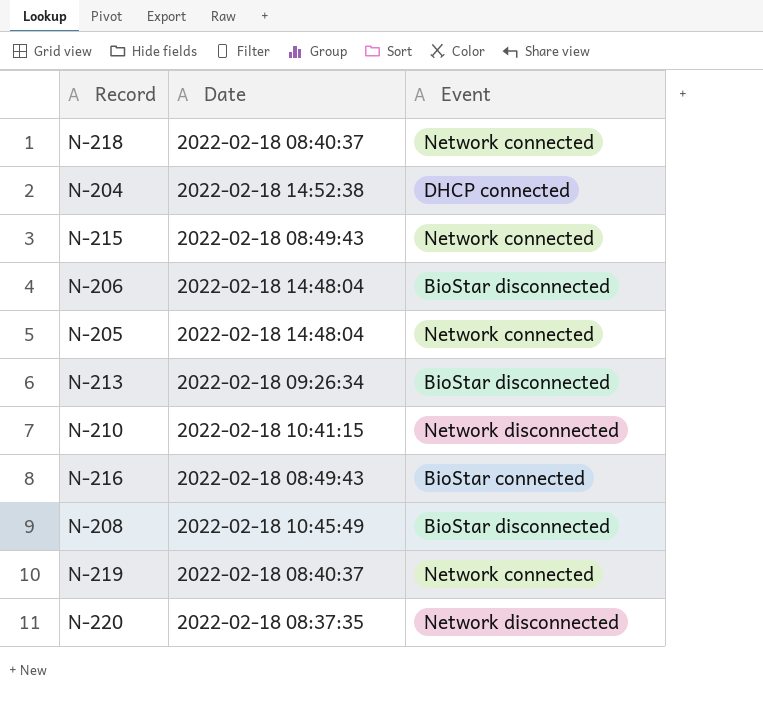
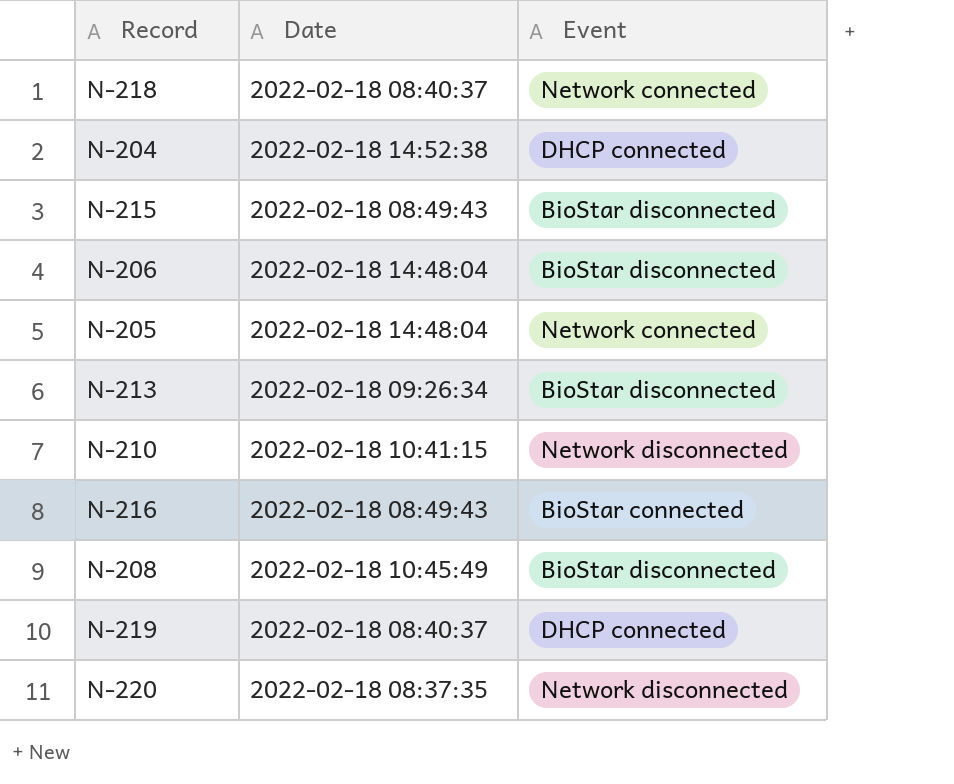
N-215 | Event: Network connected -> BioStar disconnected
N-219 | Event: Network connected -> DHCP connected

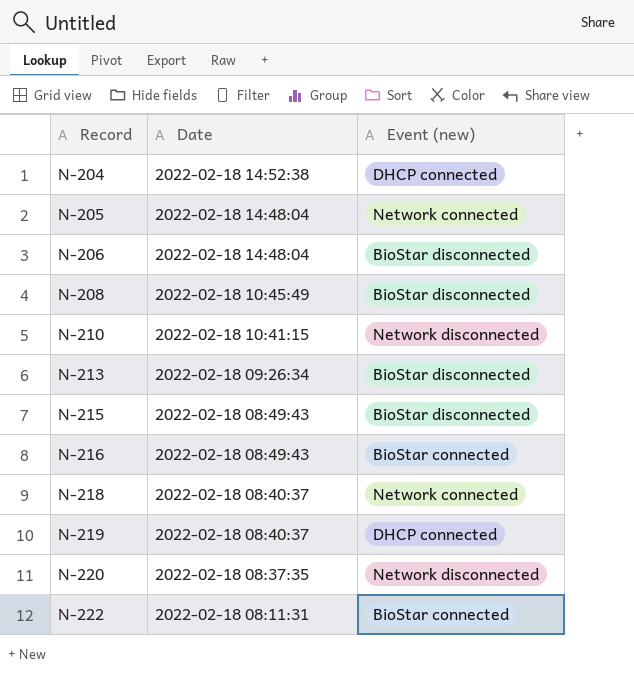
row order: none -> Record ascending
column name: Event -> Event (new)
row N-222: none -> 2022-02-18 08:11:31 | BioStar connected

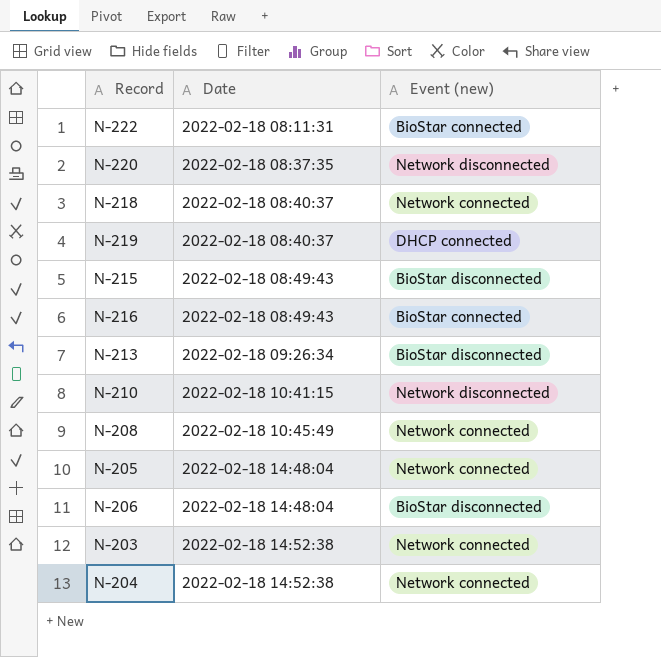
row order: Record ascending -> Date ascending
N-208 | Event (new): BioStar disconnected -> Network connected
row N-203: none -> 2022-02-18 14:52:38 | Network connected
N-204 | Event (new): DHCP connected -> Network connected

